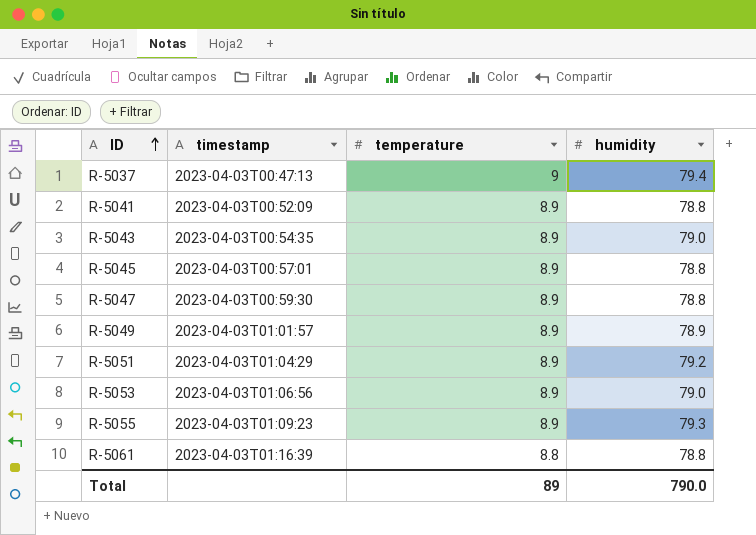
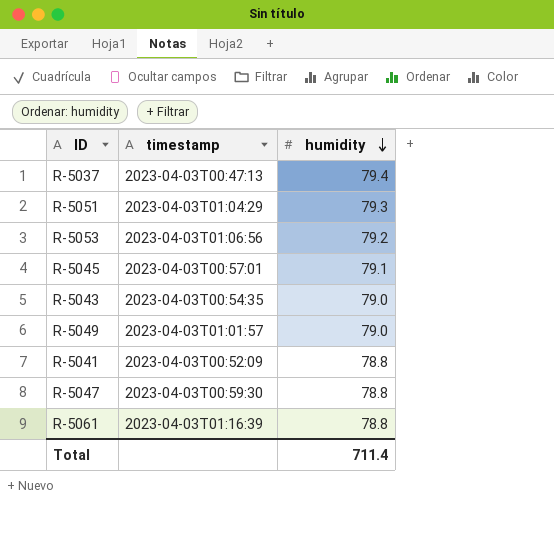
row order: ID ascending -> humidity descending
column temperature | position: 3 -> none
row R-5055: 2023-04-03T01:09:23 | 8.9 | 79.3 -> none
R-5051 | humidity: 79.2 -> 79.3
R-5053 | humidity: 79.0 -> 79.2
R-5045 | humidity: 78.8 -> 79.1
R-5049 | humidity: 78.9 -> 79.0
Total | humidity: 790.0 -> 711.4

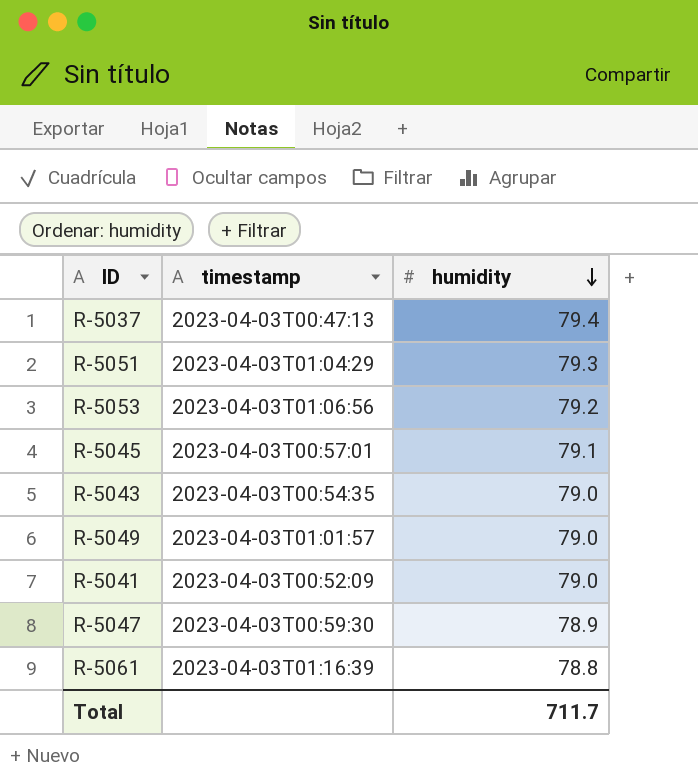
R-5041 | humidity: 78.8 -> 79.0
R-5047 | humidity: 78.8 -> 78.9
Total | humidity: 711.4 -> 711.7

